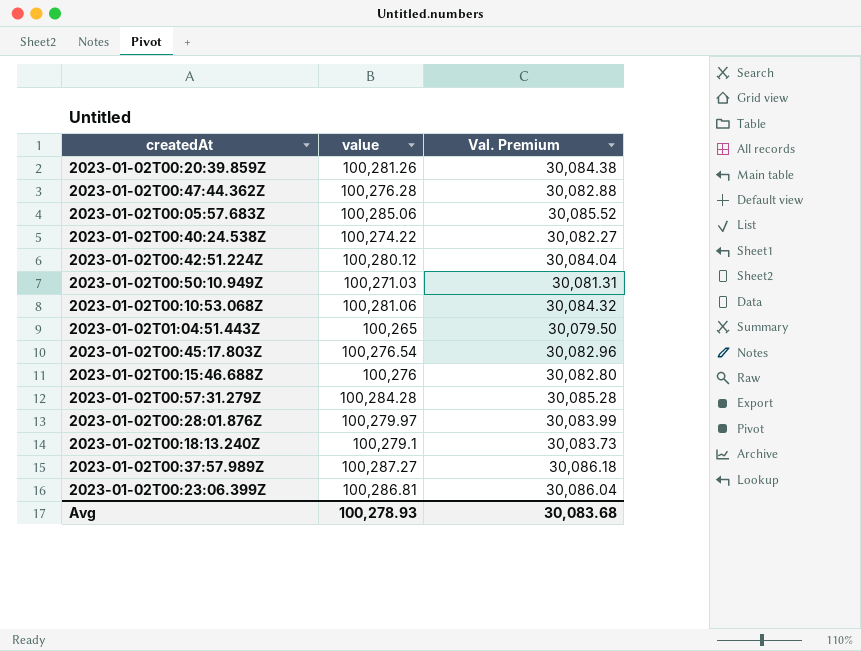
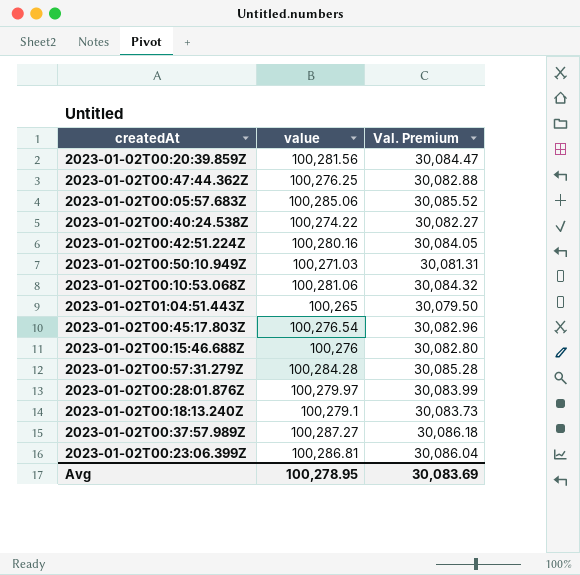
2023-01-02T00:20:39.859Z | value: 100,281.26 -> 100,281.56
2023-01-02T00:20:39.859Z | Val. Premium: 30,084.38 -> 30,084.47
2023-01-02T00:47:44.362Z | value: 100,276.28 -> 100,276.25
2023-01-02T00:42:51.224Z | value: 100,280.12 -> 100,280.16
2023-01-02T00:42:51.224Z | Val. Premium: 30,084.04 -> 30,084.05
Avg | value: 100,278.93 -> 100,278.95
Avg | Val. Premium: 30,083.68 -> 30,083.69

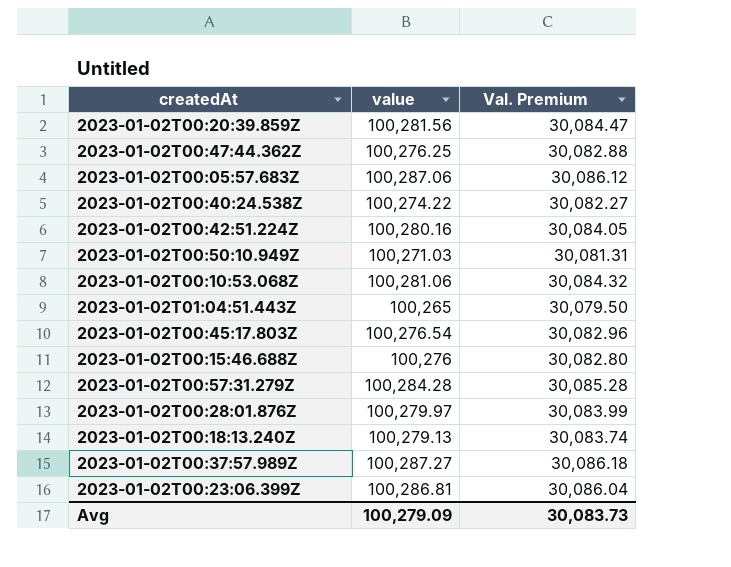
2023-01-02T00:05:57.683Z | value: 100,285.06 -> 100,287.06
2023-01-02T00:05:57.683Z | Val. Premium: 30,085.52 -> 30,086.12
2023-01-02T00:18:13.240Z | value: 100,279.1 -> 100,279.13
2023-01-02T00:18:13.240Z | Val. Premium: 30,083.73 -> 30,083.74
Avg | value: 100,278.95 -> 100,279.09
Avg | Val. Premium: 30,083.69 -> 30,083.73

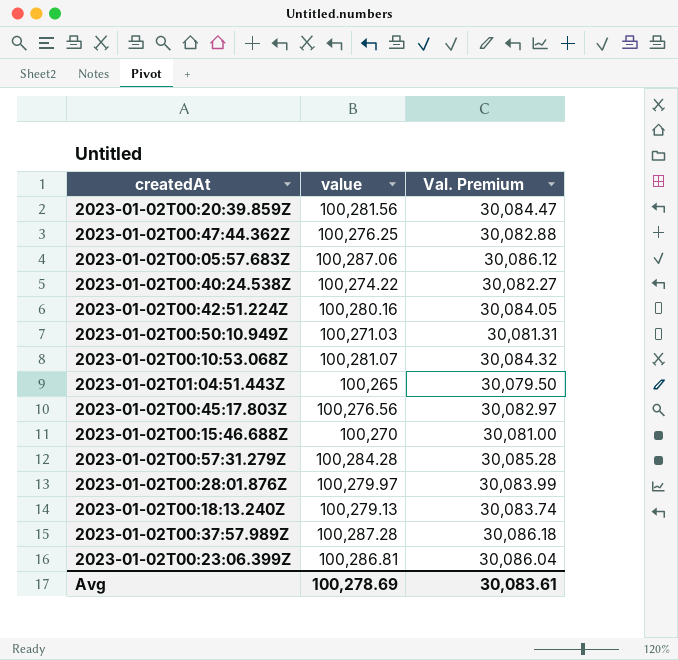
2023-01-02T00:10:53.068Z | value: 100,281.06 -> 100,281.07
2023-01-02T00:45:17.803Z | value: 100,276.54 -> 100,276.56
2023-01-02T00:45:17.803Z | Val. Premium: 30,082.96 -> 30,082.97
2023-01-02T00:15:46.688Z | value: 100,276 -> 100,270
2023-01-02T00:15:46.688Z | Val. Premium: 30,082.80 -> 30,081.00
2023-01-02T00:37:57.989Z | value: 100,287.27 -> 100,287.28
Avg | value: 100,279.09 -> 100,278.69
Avg | Val. Premium: 30,083.73 -> 30,083.61

